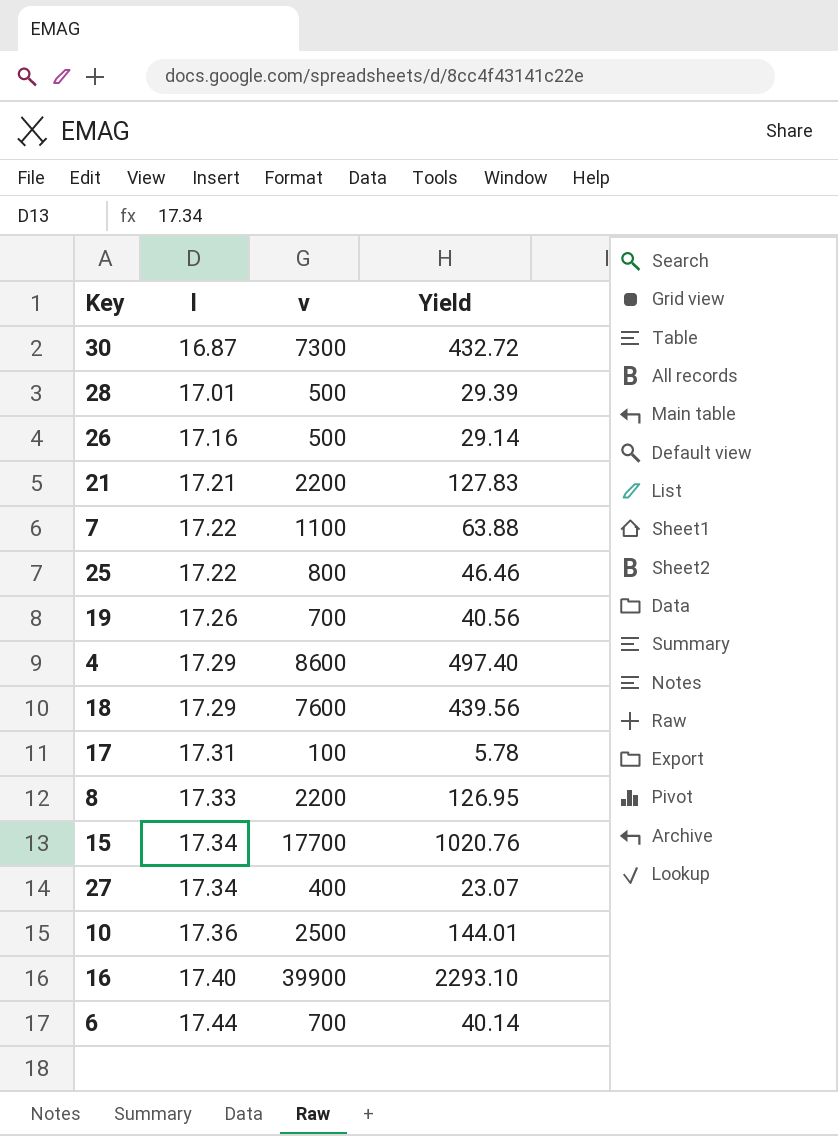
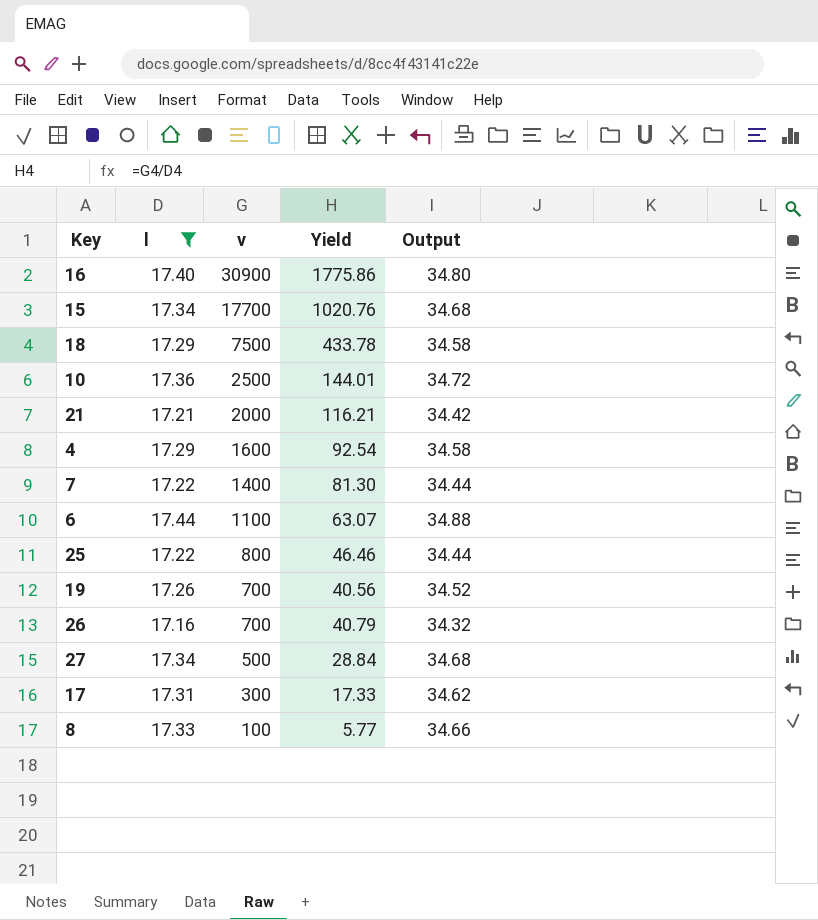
filter: none -> l >= 17.16
row order: l ascending -> v descending
column Output | formula: none -> [l] * 2
16 | v: 39900 -> 30900
16 | Yield: 2293.10 -> 1775.86
18 | v: 7600 -> 7500
18 | Yield: 439.56 -> 433.78
21 | v: 2200 -> 2000
21 | Yield: 127.83 -> 116.21
4 | v: 8600 -> 1600
4 | Yield: 497.40 -> 92.54
7 | v: 1100 -> 1400
7 | Yield: 63.88 -> 81.30
6 | v: 700 -> 1100
6 | Yield: 40.14 -> 63.07
26 | v: 500 -> 700
26 | Yield: 29.14 -> 40.79
27 | v: 400 -> 500
27 | Yield: 23.07 -> 28.84
17 | v: 100 -> 300
17 | Yield: 5.78 -> 17.33
8 | v: 2200 -> 100
8 | Yield: 126.95 -> 5.77

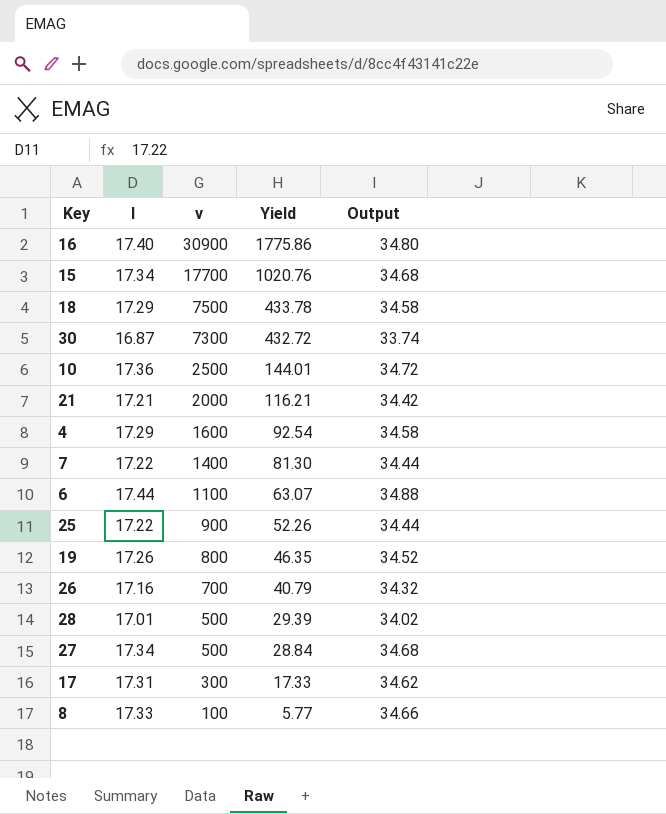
filter: l >= 17.16 -> none
25 | v: 800 -> 900
25 | Yield: 46.46 -> 52.26
19 | v: 700 -> 800
19 | Yield: 40.56 -> 46.35

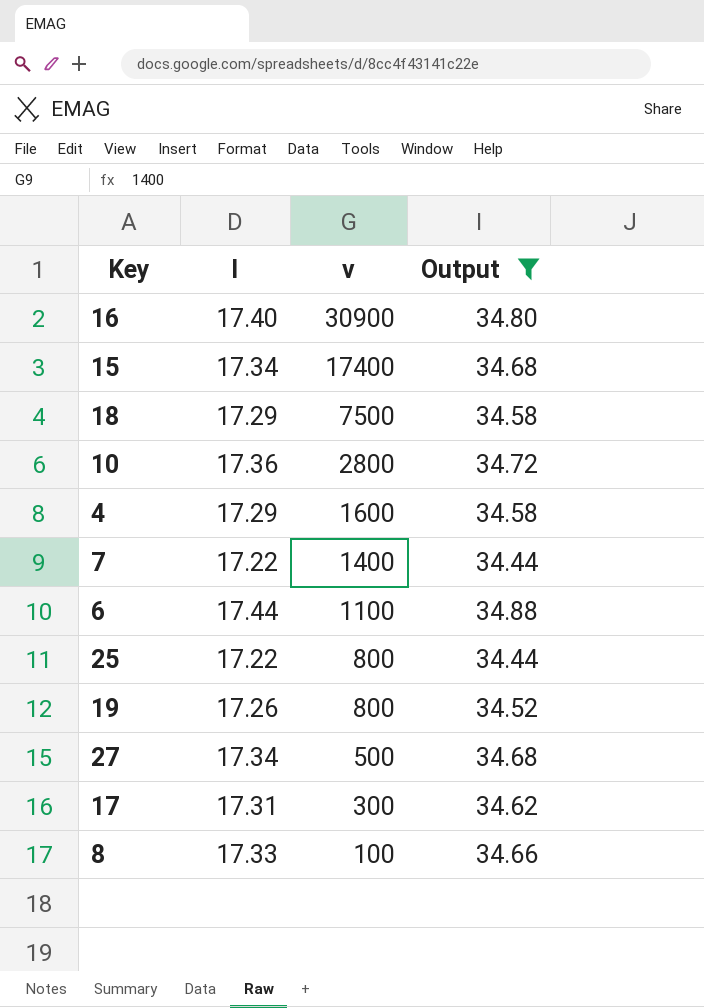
filter: none -> Output >= 34.44
column Yield | formula: [v] / [l] -> none
15 | v: 17700 -> 17400
10 | v: 2500 -> 2800
25 | v: 900 -> 800

